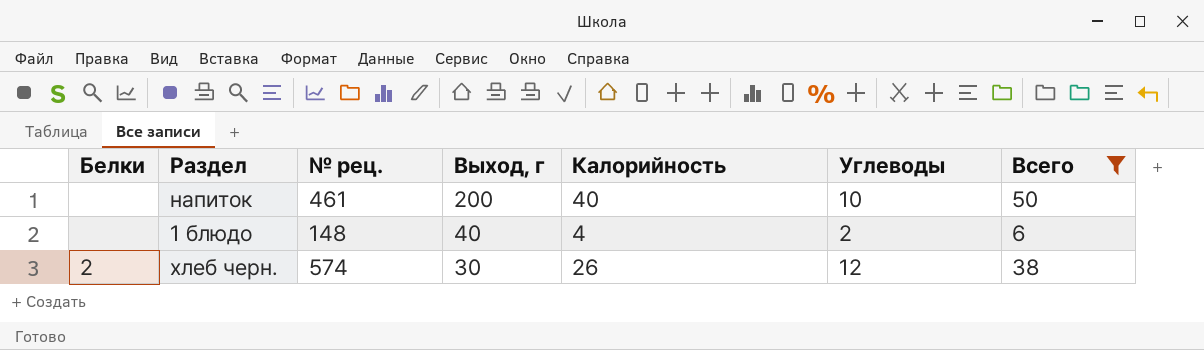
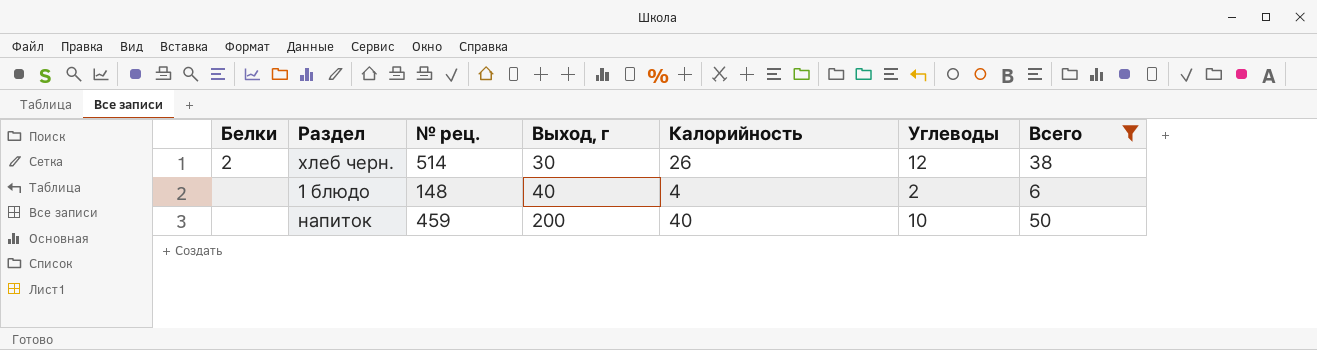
row order: Выход, г descending -> Выход, г ascending
хлеб черн. | № рец.: 574 -> 514
напиток | № рец.: 461 -> 459

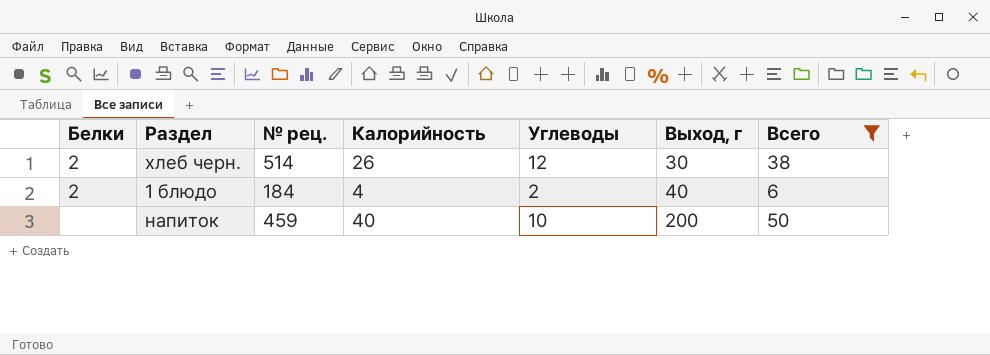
column Выход, г | position: 4 -> 6
1 блюдо | Белки: none -> 2
1 блюдо | № рец.: 148 -> 184

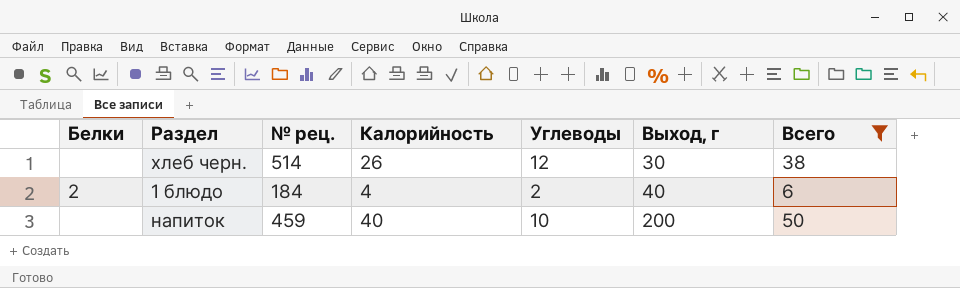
хлеб черн. | Белки: 2 -> none

